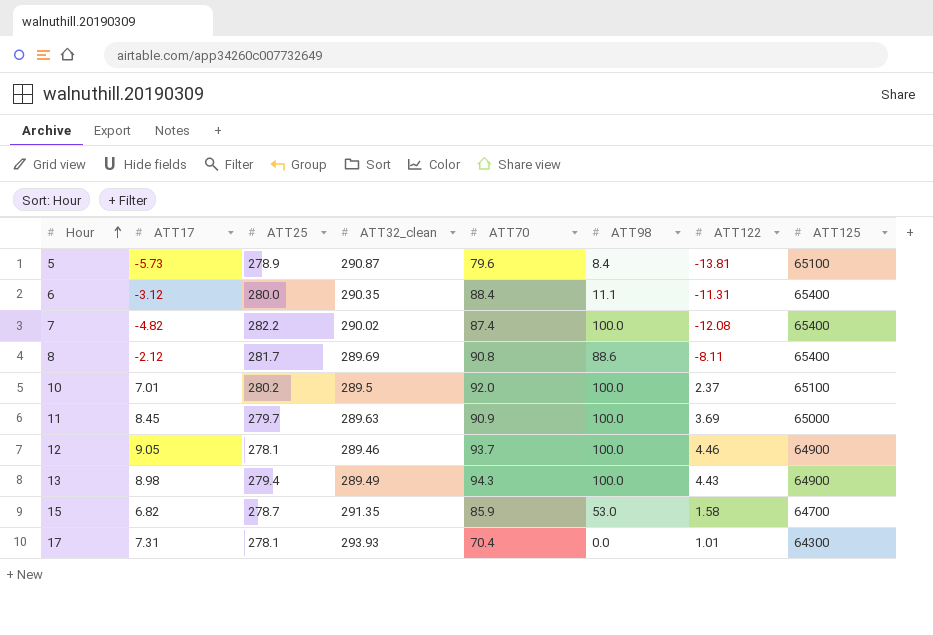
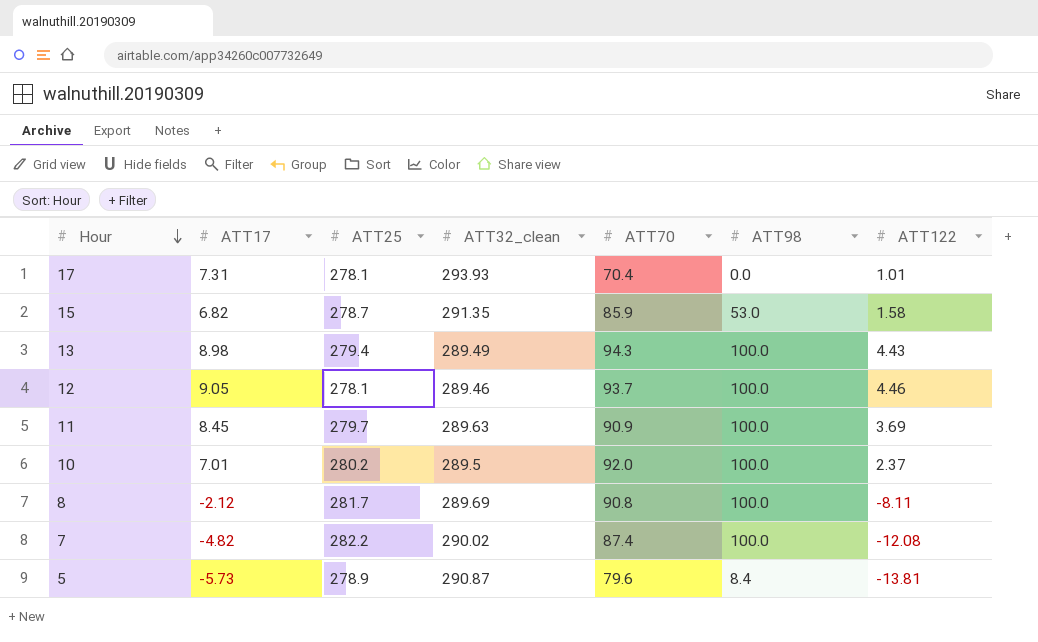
row order: Hour ascending -> Hour descending
column ATT125 | position: 8 -> none
row 6: -3.12 | 280.0 | 290.35 | 88.4 | 11.1 | -11.31 | 65400 -> none
8 | ATT98: 88.6 -> 100.0

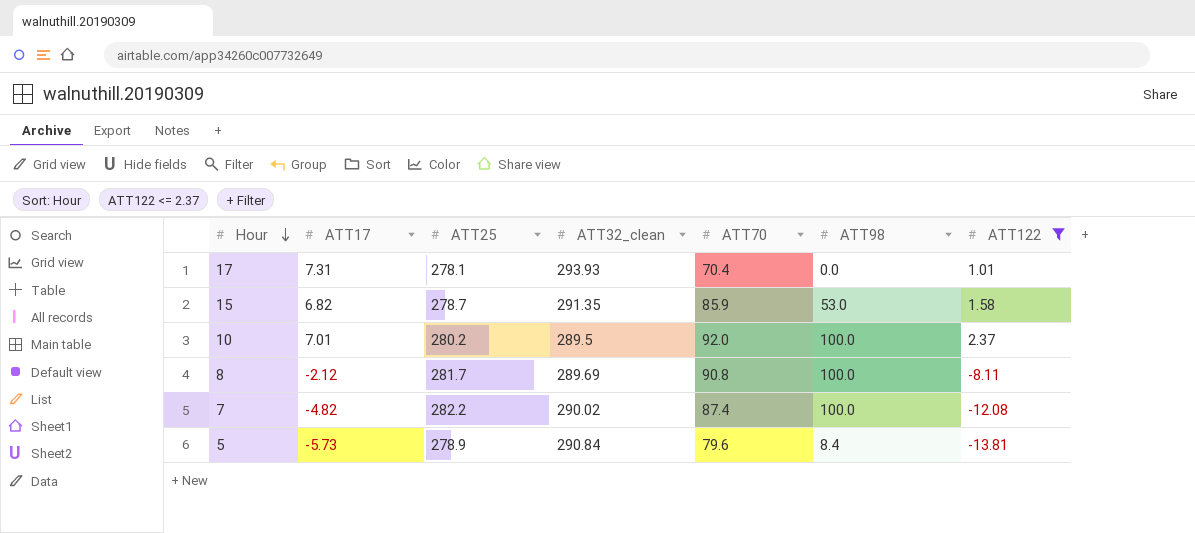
filter: none -> ATT122 <= 2.37
5 | ATT32_clean: 290.87 -> 290.84

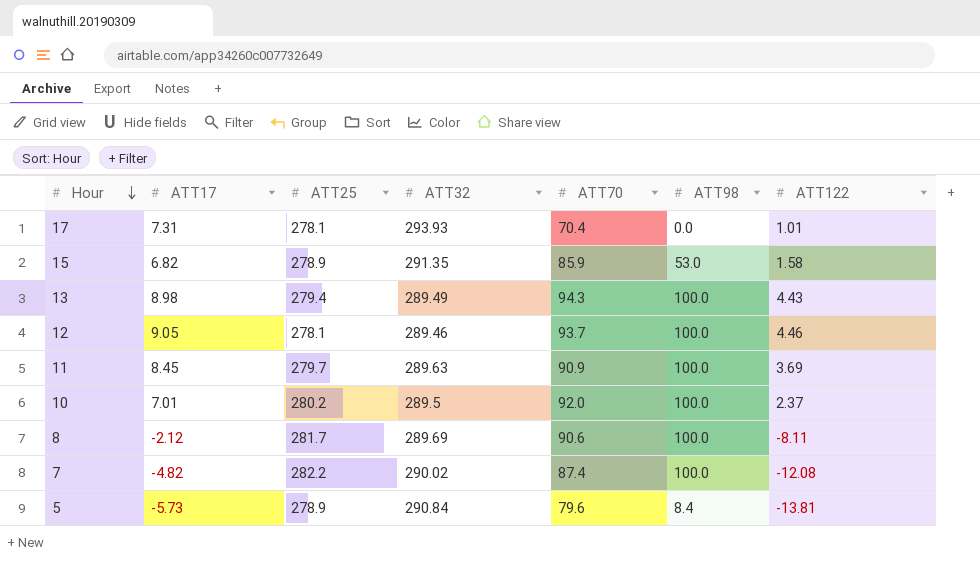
filter: ATT122 <= 2.37 -> none
column name: ATT32_clean -> ATT32
15 | ATT25: 278.7 -> 278.9
8 | ATT70: 90.8 -> 90.6

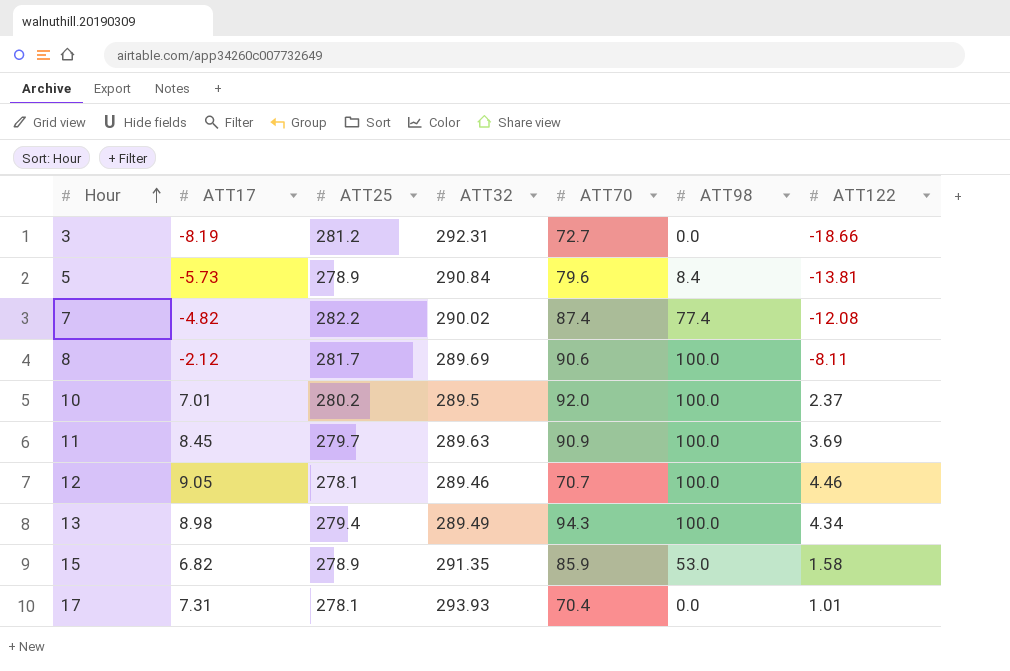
row order: Hour descending -> Hour ascending
row 3: none -> -8.19 | 281.2 | 292.31 | 72.7 | 0.0 | -18.66
7 | ATT98: 100.0 -> 77.4
12 | ATT70: 93.7 -> 70.7
13 | ATT122: 4.43 -> 4.34

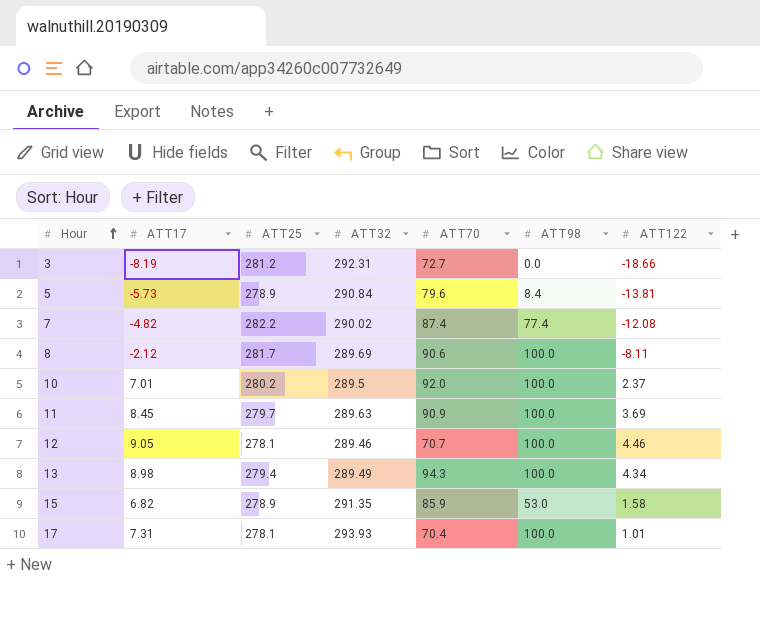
17 | ATT98: 0.0 -> 100.0

